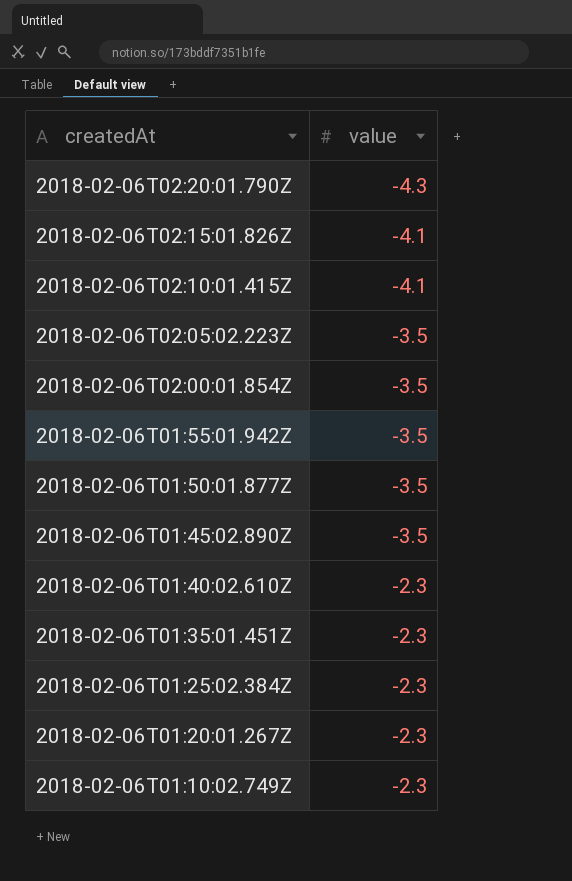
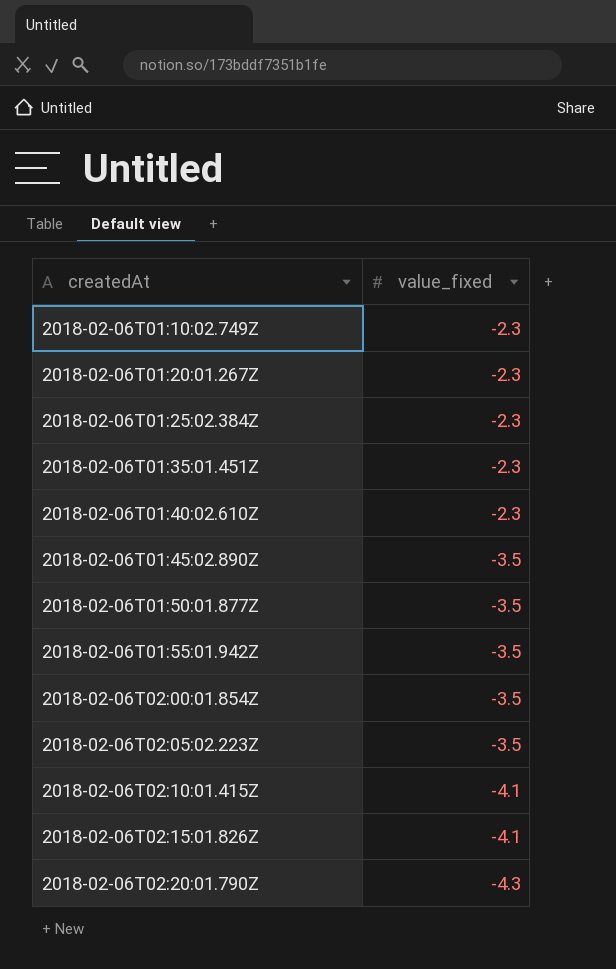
row order: createdAt descending -> createdAt ascending
column name: value -> value_fixed

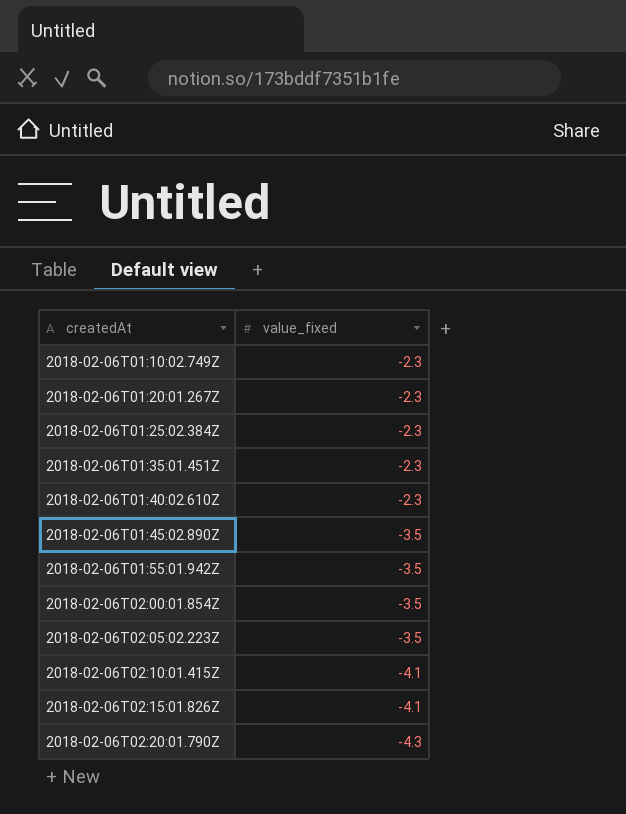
row 2018-02-06T01:50:01.877Z: -3.5 -> none

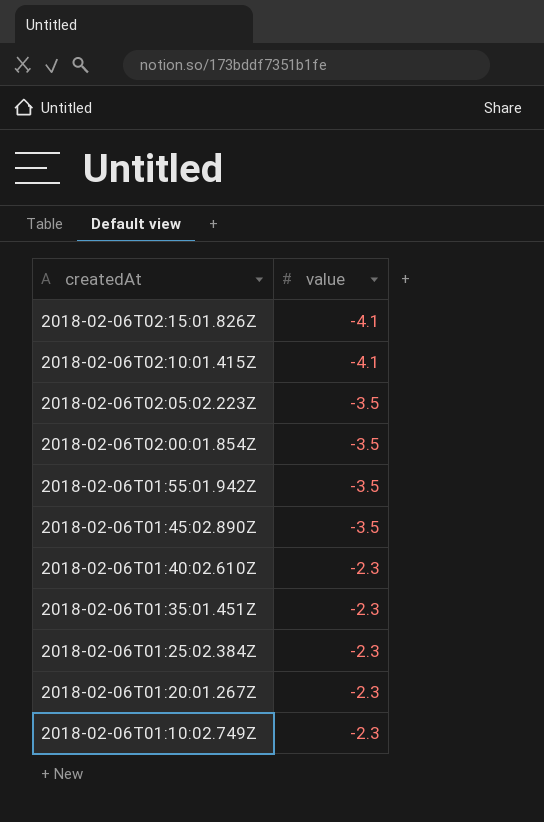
row order: createdAt ascending -> createdAt descending
column name: value_fixed -> value
row 2018-02-06T02:20:01.790Z: -4.3 -> none

